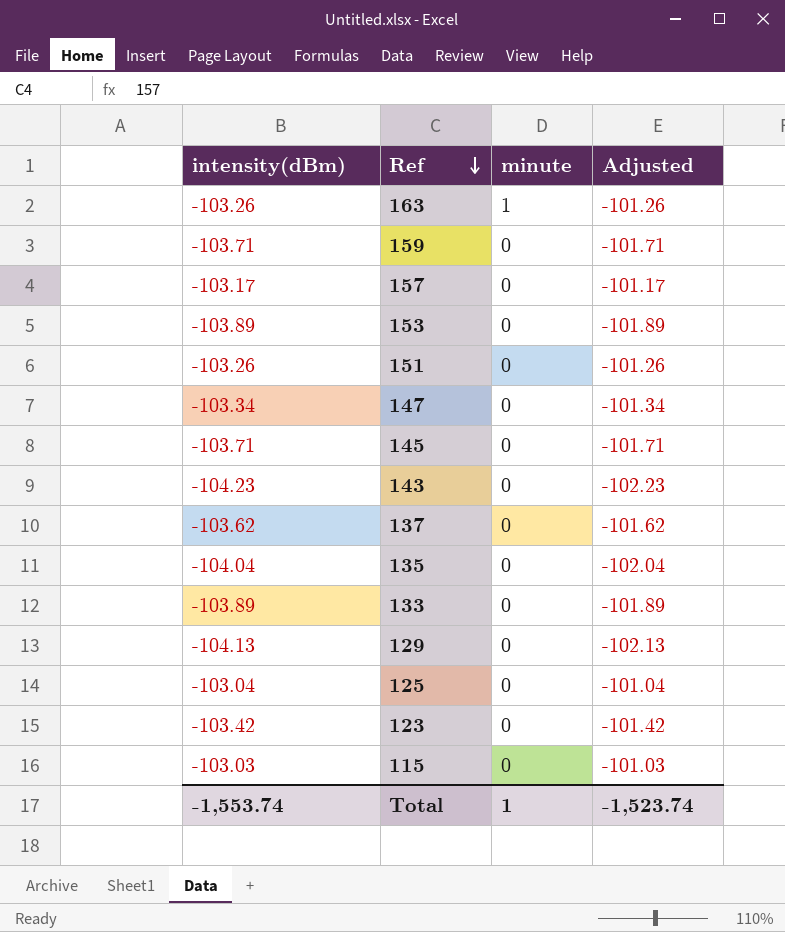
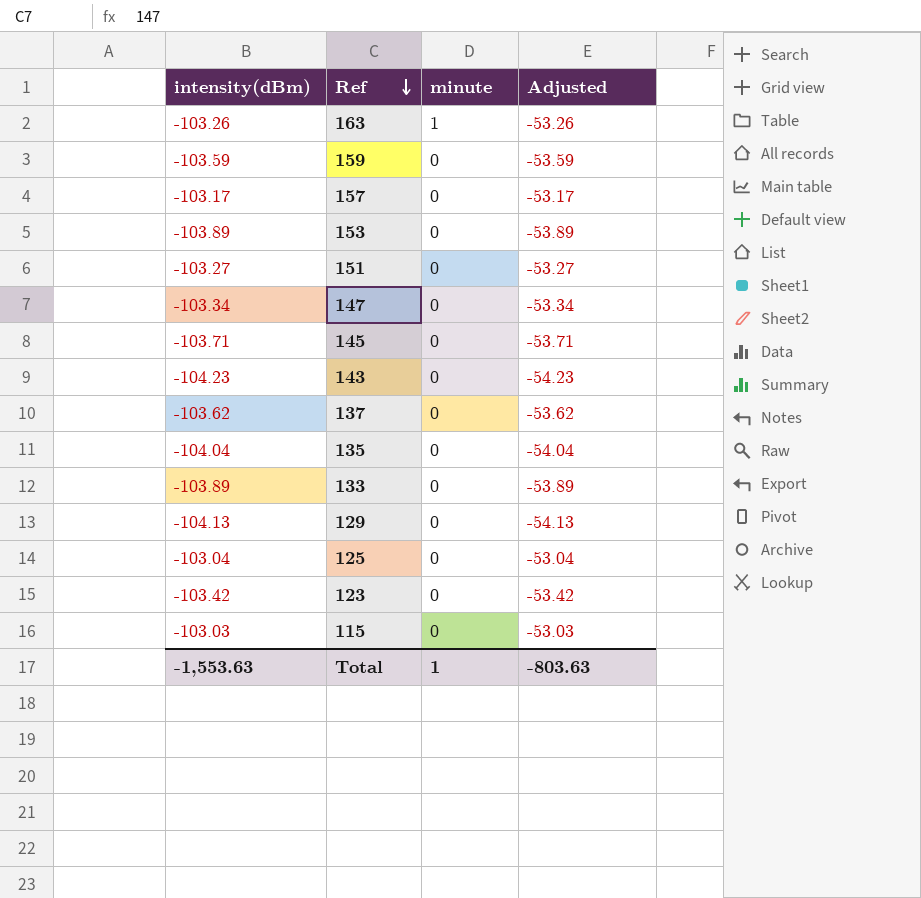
column Adjusted | formula: [intensity(dBm)] + 2 -> [intensity(dBm)] + 50
159 | intensity(dBm): -103.71 -> -103.59
151 | intensity(dBm): -103.26 -> -103.27
Total | intensity(dBm): -1,553.74 -> -1,553.63
Total | Adjusted: -1,523.74 -> -803.63

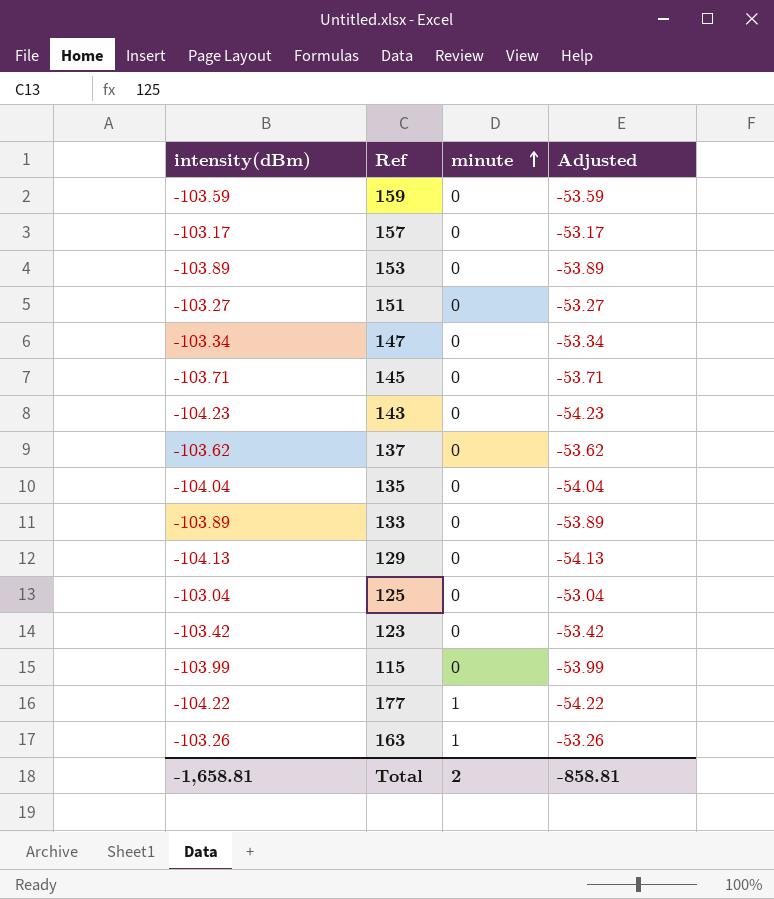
row order: Ref descending -> minute ascending
115 | intensity(dBm): -103.03 -> -103.99
115 | Adjusted: -53.03 -> -53.99
row 177: none -> -104.22 | 1 | -54.22
Total | intensity(dBm): -1,553.63 -> -1,658.81
Total | minute: 1 -> 2
Total | Adjusted: -803.63 -> -858.81

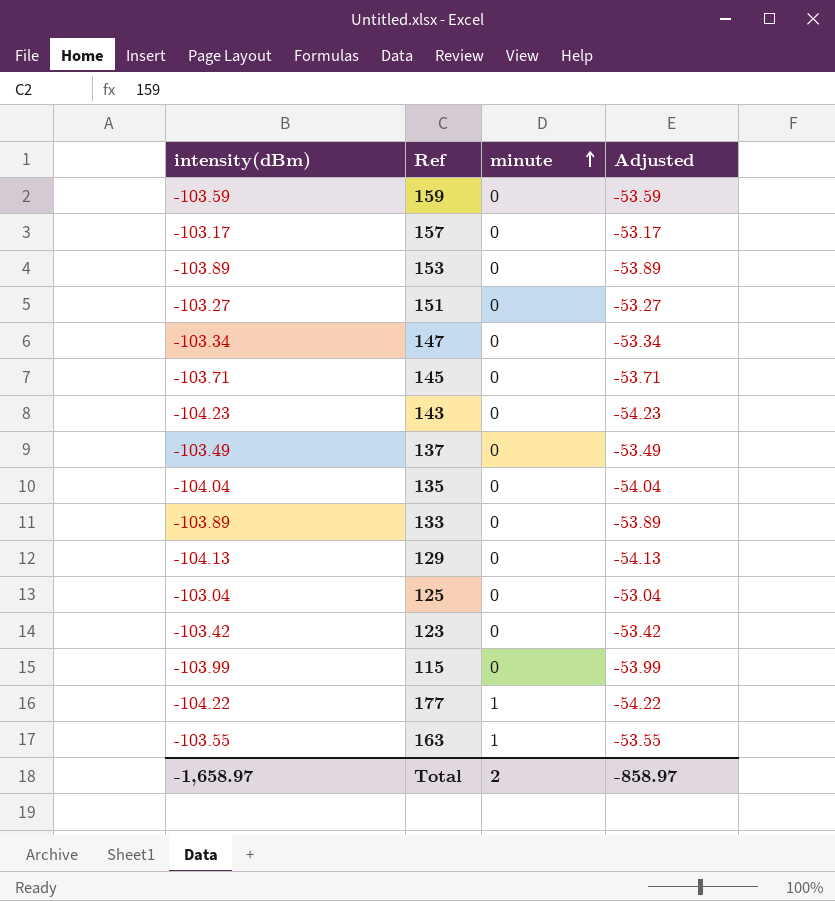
137 | intensity(dBm): -103.62 -> -103.49
137 | Adjusted: -53.62 -> -53.49
163 | intensity(dBm): -103.26 -> -103.55
163 | Adjusted: -53.26 -> -53.55
Total | intensity(dBm): -1,658.81 -> -1,658.97
Total | Adjusted: -858.81 -> -858.97

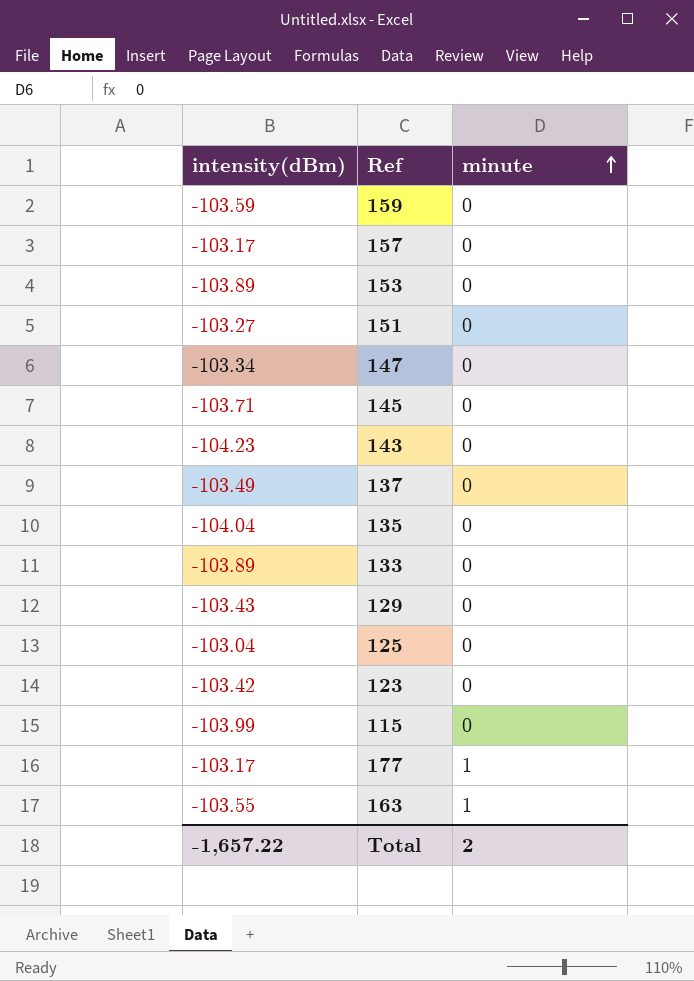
column Adjusted | formula: [intensity(dBm)] + 50 -> none
129 | intensity(dBm): -104.13 -> -103.43
177 | intensity(dBm): -104.22 -> -103.17
Total | intensity(dBm): -1,658.97 -> -1,657.22

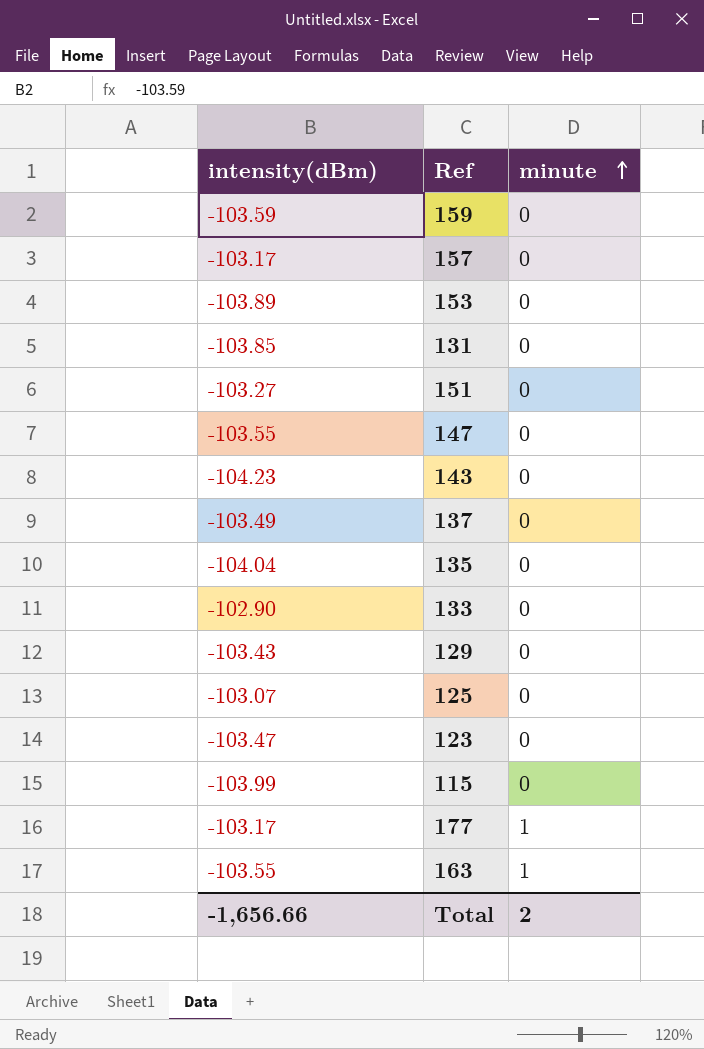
row 145: -103.71 | 0 -> none
row 131: none -> -103.85 | 0
147 | intensity(dBm): -103.34 -> -103.55
133 | intensity(dBm): -103.89 -> -102.90
125 | intensity(dBm): -103.04 -> -103.07
123 | intensity(dBm): -103.42 -> -103.47
Total | intensity(dBm): -1,657.22 -> -1,656.66

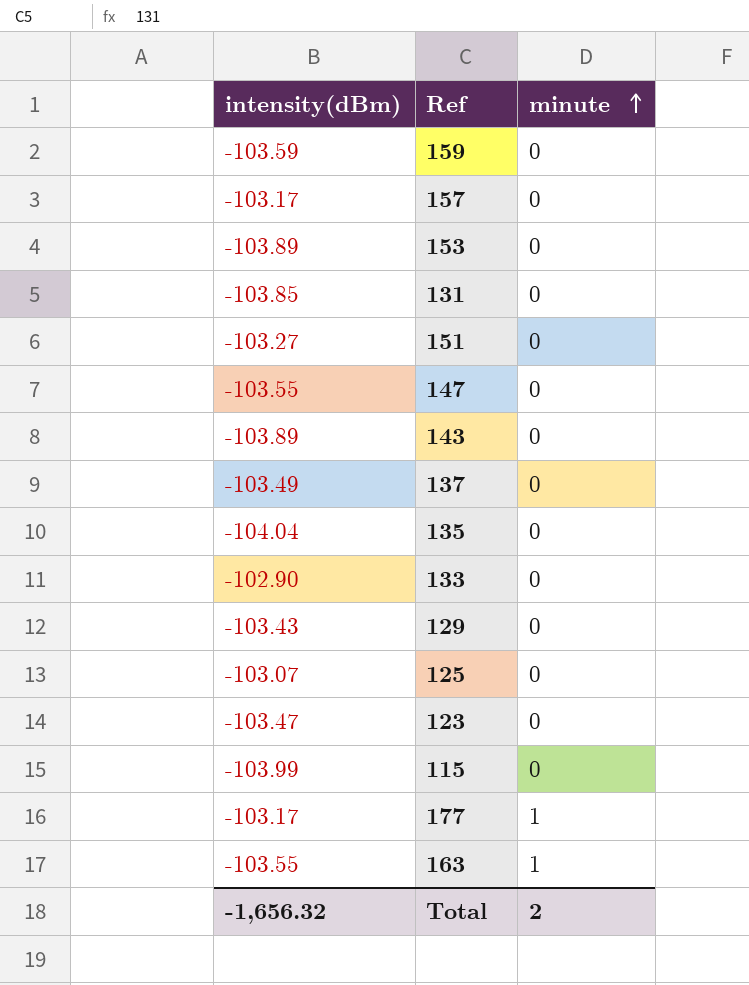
143 | intensity(dBm): -104.23 -> -103.89
Total | intensity(dBm): -1,656.66 -> -1,656.32

